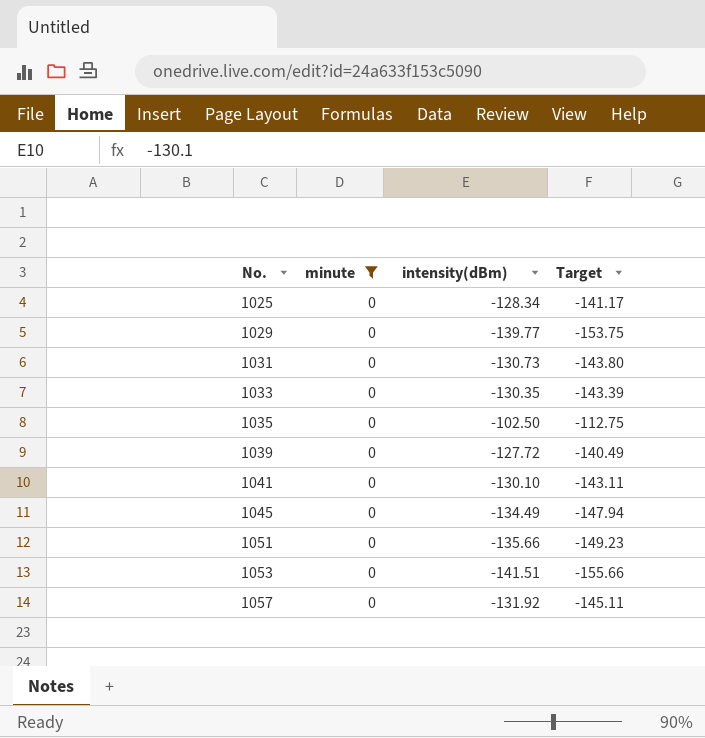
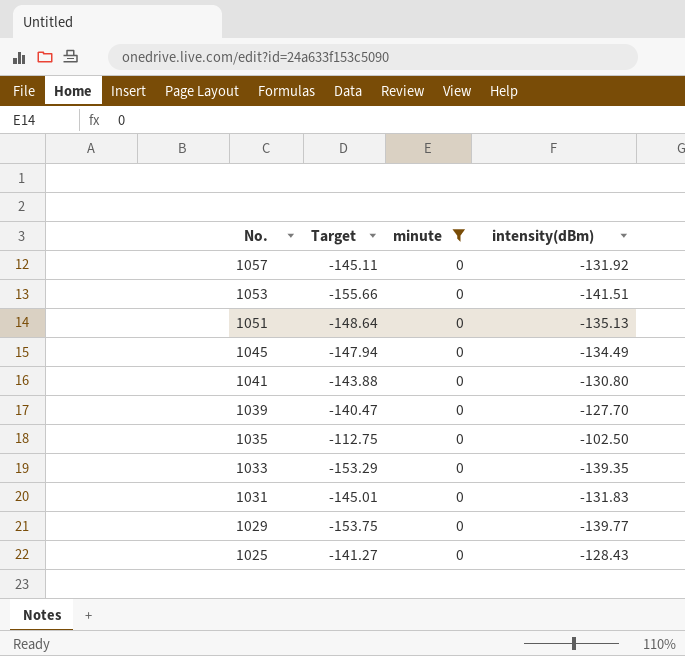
row order: No. ascending -> No. descending
column Target | position: 4 -> 2
1051 | Target: -149.23 -> -148.64
1051 | intensity(dBm): -135.66 -> -135.13
1041 | Target: -143.11 -> -143.88
1041 | intensity(dBm): -130.10 -> -130.80
1039 | Target: -140.49 -> -140.47
1039 | intensity(dBm): -127.72 -> -127.70
1033 | Target: -143.39 -> -153.29
1033 | intensity(dBm): -130.35 -> -139.35
1031 | Target: -143.80 -> -145.01
1031 | intensity(dBm): -130.73 -> -131.83
1025 | Target: -141.17 -> -141.27
1025 | intensity(dBm): -128.34 -> -128.43

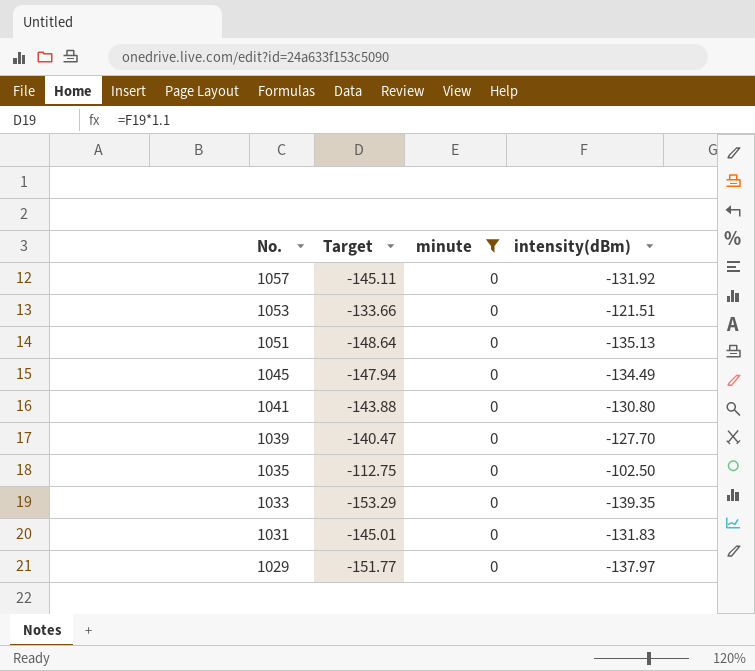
row 1025: -141.27 | 0 | -128.43 -> none
1053 | Target: -155.66 -> -133.66
1053 | intensity(dBm): -141.51 -> -121.51
1029 | Target: -153.75 -> -151.77
1029 | intensity(dBm): -139.77 -> -137.97

